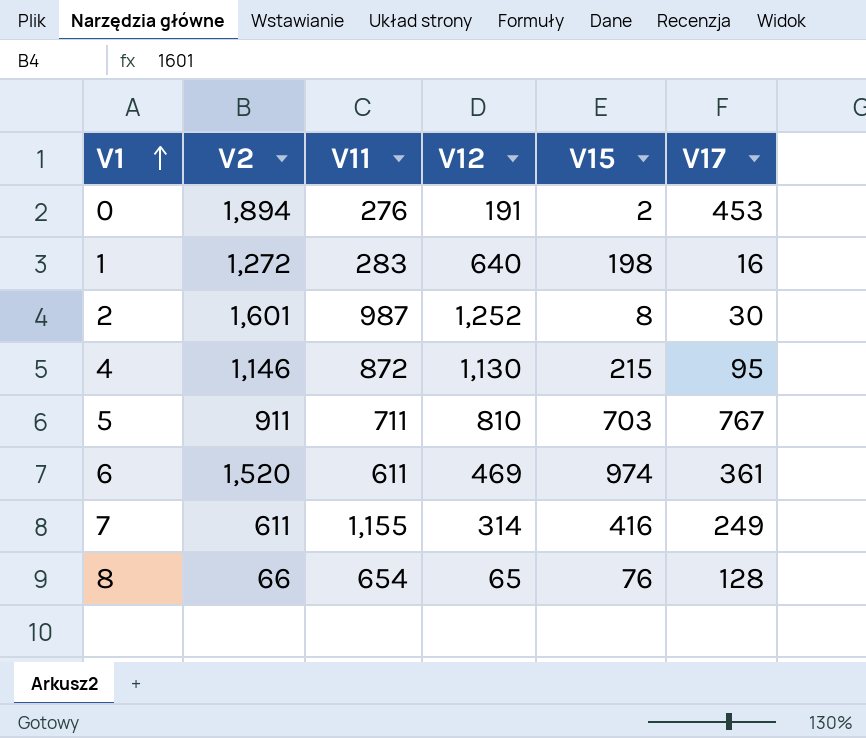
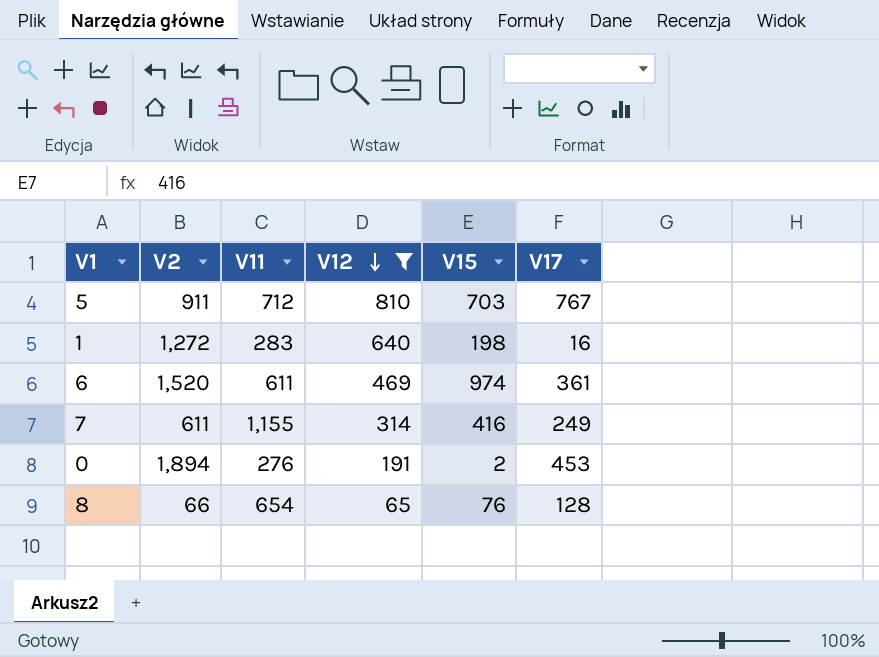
filter: none -> V12 <= 810
row order: V1 ascending -> V12 descending
5 | V11: 711 -> 712

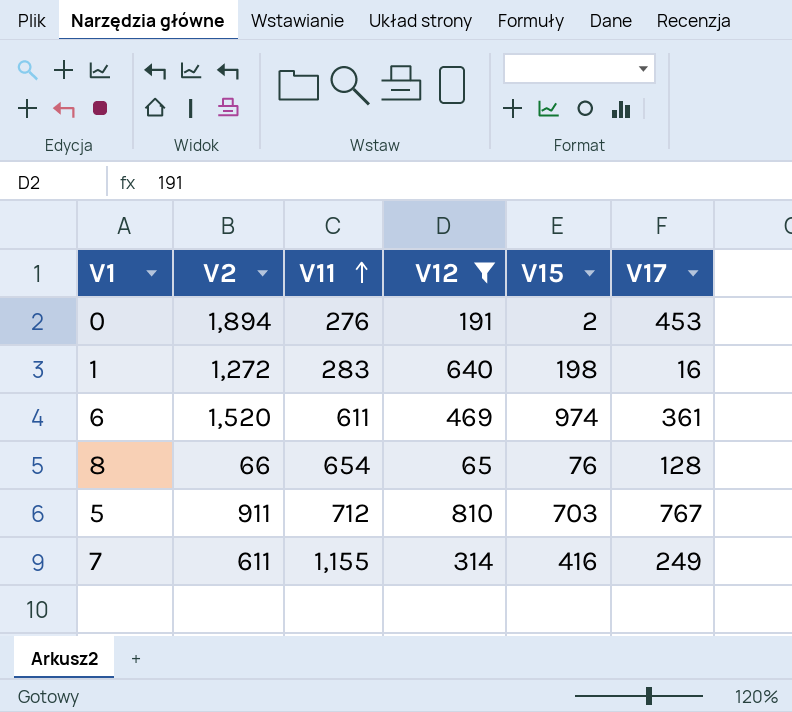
row order: V12 descending -> V11 ascending

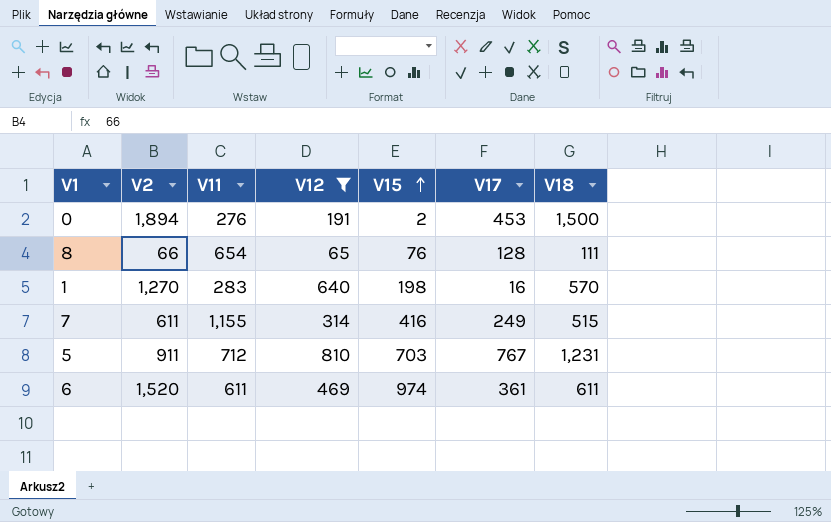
row order: V11 ascending -> V15 ascending
column V18 | position: none -> 7
1 | V2: 1,272 -> 1,270

